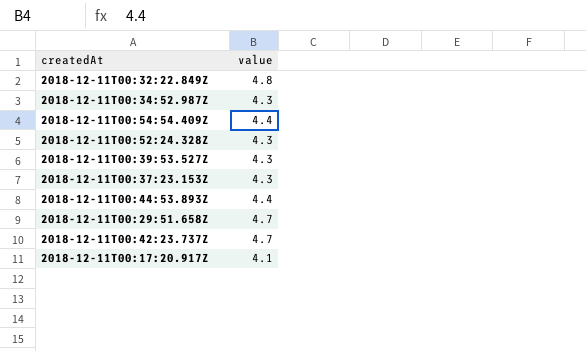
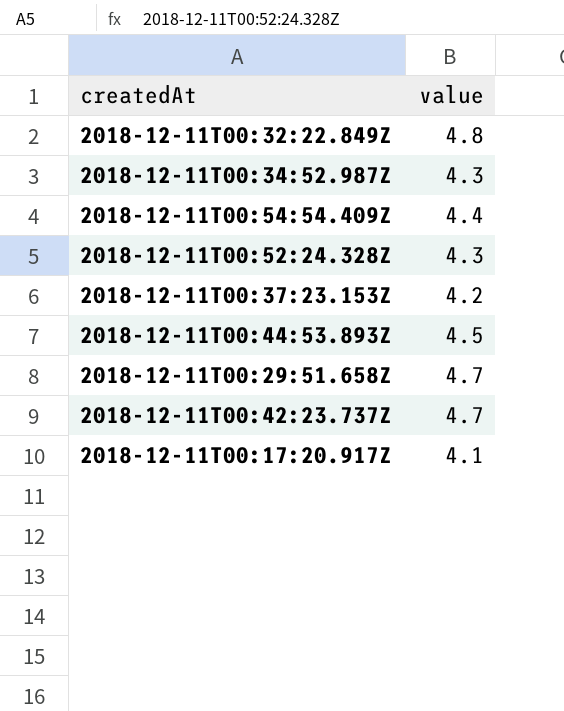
row 2018-12-11T00:39:53.527Z: 4.3 -> none
2018-12-11T00:37:23.153Z | value: 4.3 -> 4.2
2018-12-11T00:44:53.893Z | value: 4.4 -> 4.5

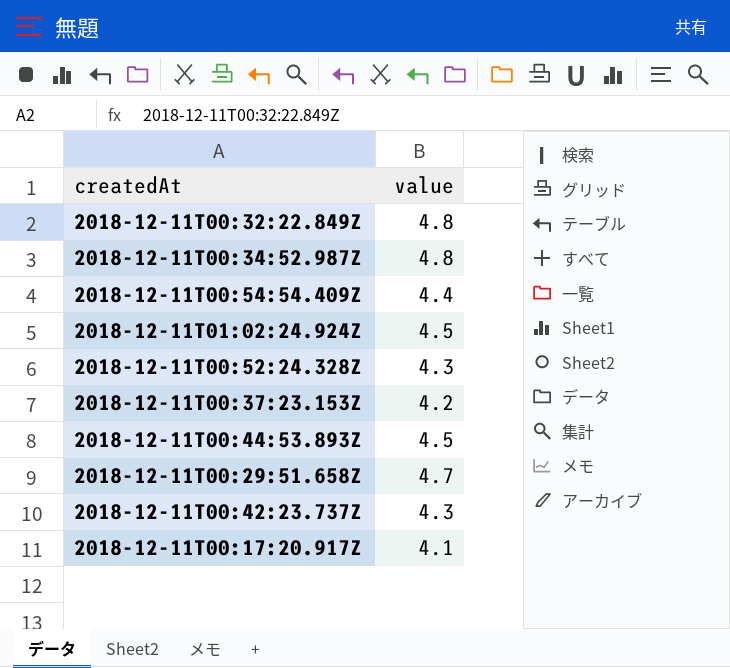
2018-12-11T00:34:52.987Z | value: 4.3 -> 4.8
row 2018-12-11T01:02:24.924Z: none -> 4.5
2018-12-11T00:42:23.737Z | value: 4.7 -> 4.3

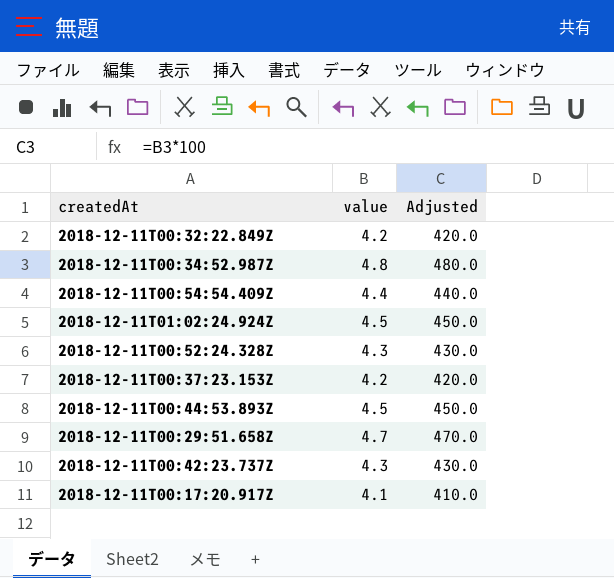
column Adjusted | formula: none -> [value] * 100
2018-12-11T00:32:22.849Z | value: 4.8 -> 4.2

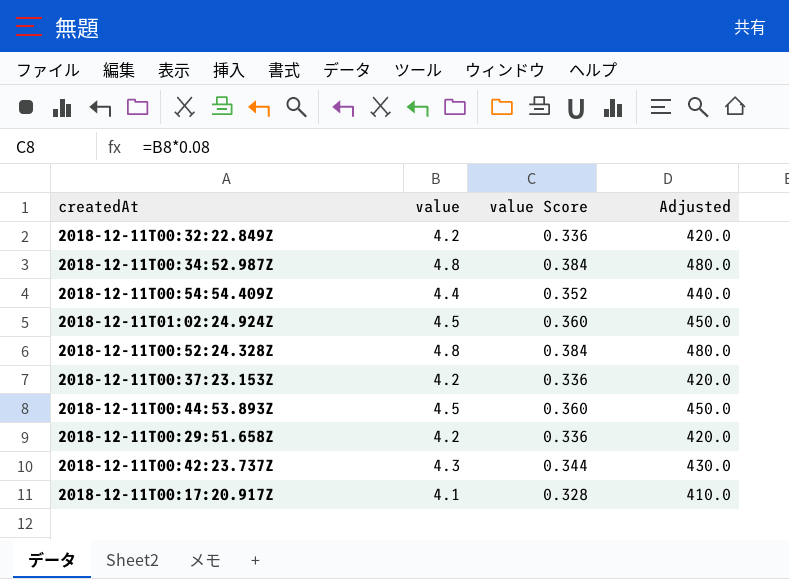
column value Score | formula: none -> [value] * 0.08
2018-12-11T00:52:24.328Z | value: 4.3 -> 4.8
2018-12-11T00:52:24.328Z | Adjusted: 430.0 -> 480.0
2018-12-11T00:29:51.658Z | value: 4.7 -> 4.2
2018-12-11T00:29:51.658Z | Adjusted: 470.0 -> 420.0

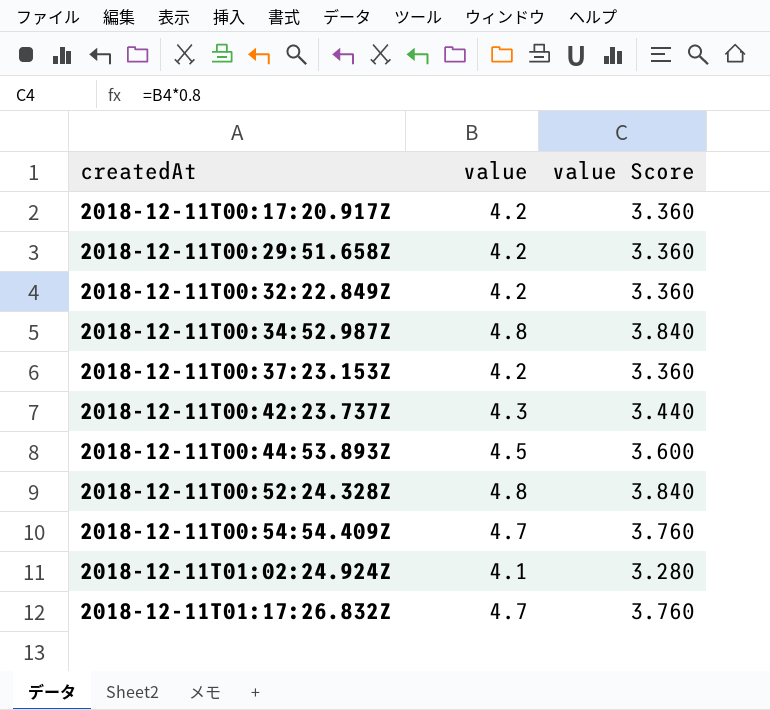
row order: none -> createdAt ascending
column Adjusted | formula: [value] * 100 -> none
column value Score | formula: [value] * 0.08 -> [value] * 0.8
2018-12-11T00:17:20.917Z | value: 4.1 -> 4.2
2018-12-11T00:54:54.409Z | value: 4.4 -> 4.7
2018-12-11T01:02:24.924Z | value: 4.5 -> 4.1
row 2018-12-11T01:17:26.832Z: none -> 4.7 | 3.760

